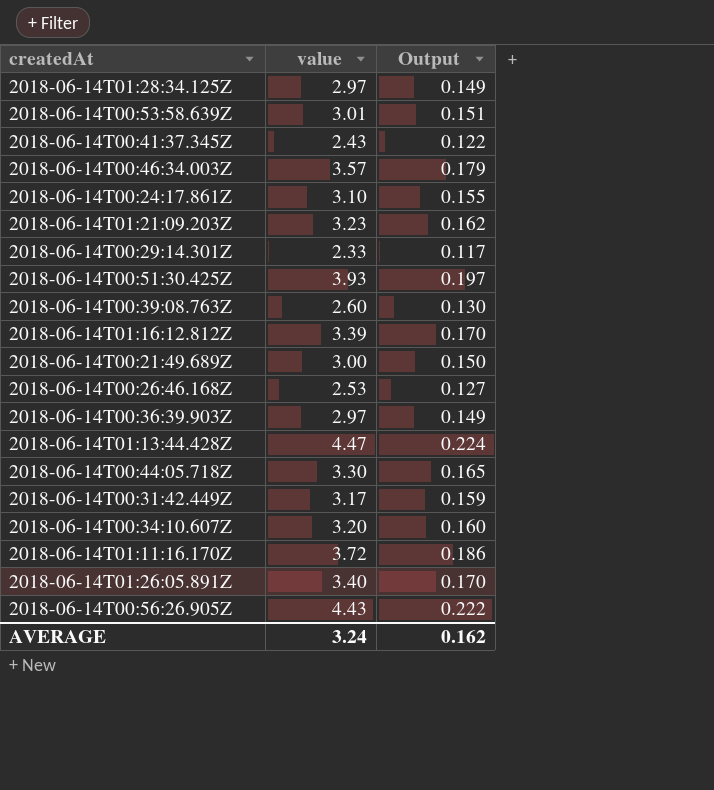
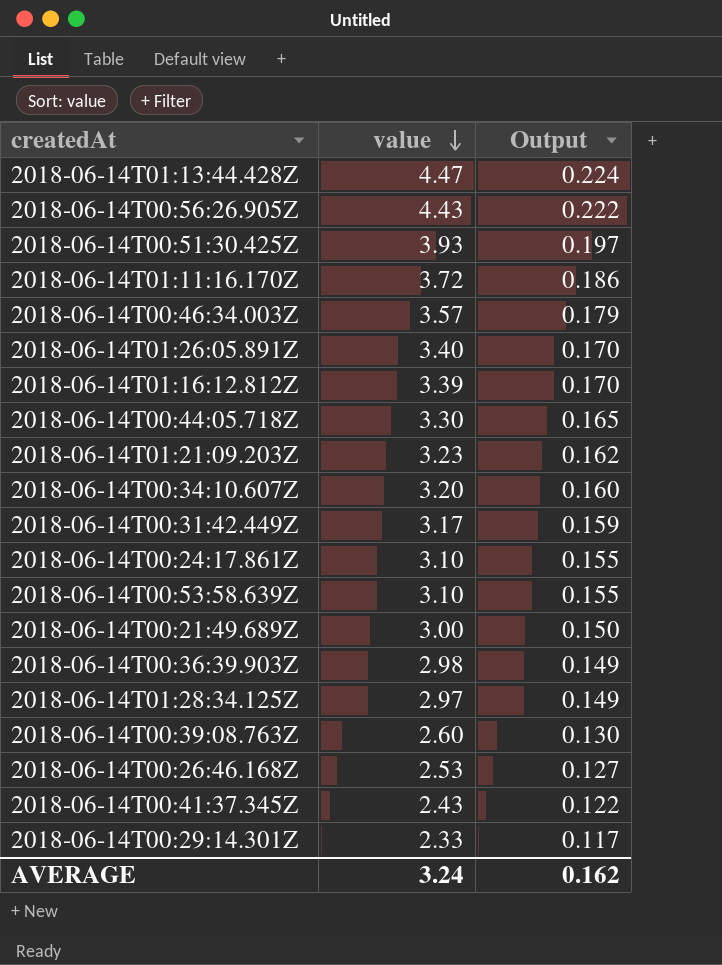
row order: none -> value descending
2018-06-14T00:53:58.639Z | value: 3.01 -> 3.10
2018-06-14T00:53:58.639Z | Output: 0.151 -> 0.155
2018-06-14T00:36:39.903Z | value: 2.97 -> 2.98

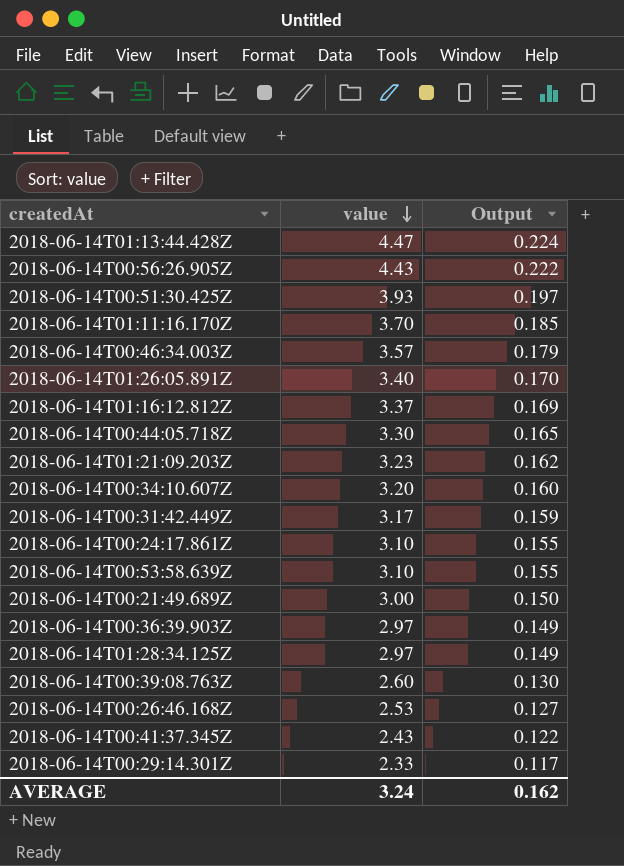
2018-06-14T01:11:16.170Z | value: 3.72 -> 3.70
2018-06-14T01:11:16.170Z | Output: 0.186 -> 0.185
2018-06-14T01:16:12.812Z | value: 3.39 -> 3.37
2018-06-14T01:16:12.812Z | Output: 0.170 -> 0.169
2018-06-14T00:36:39.903Z | value: 2.98 -> 2.97

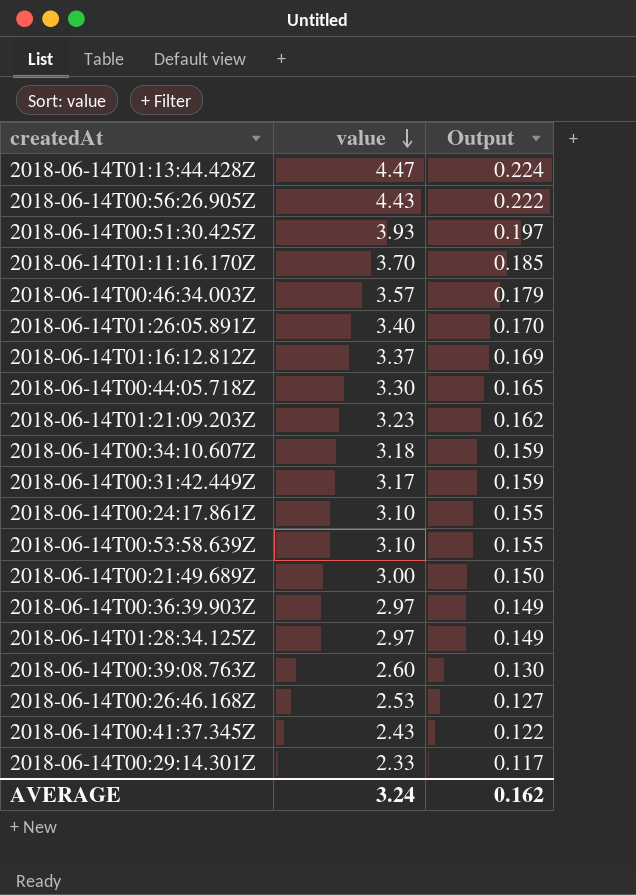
2018-06-14T00:34:10.607Z | value: 3.20 -> 3.18
2018-06-14T00:34:10.607Z | Output: 0.160 -> 0.159

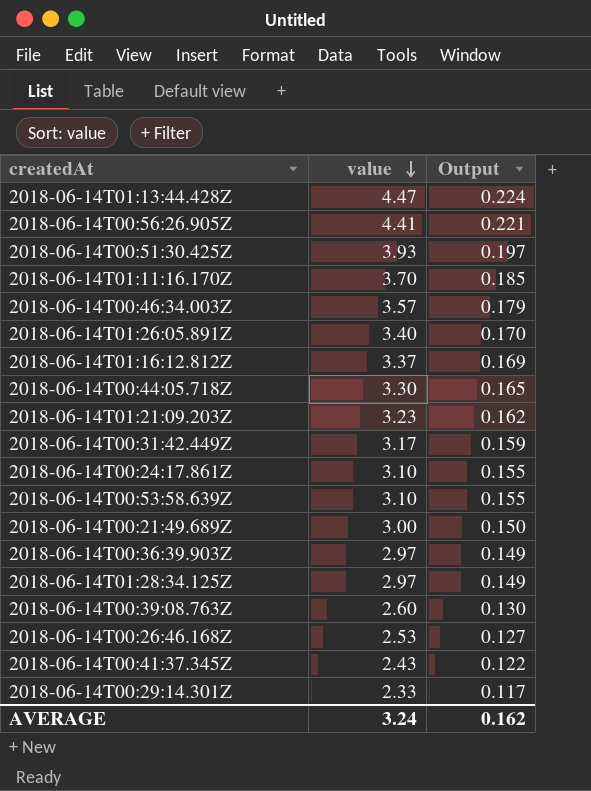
row 2018-06-14T00:34:10.607Z: 3.18 | 0.159 -> none
2018-06-14T00:56:26.905Z | value: 4.43 -> 4.41
2018-06-14T00:56:26.905Z | Output: 0.222 -> 0.221

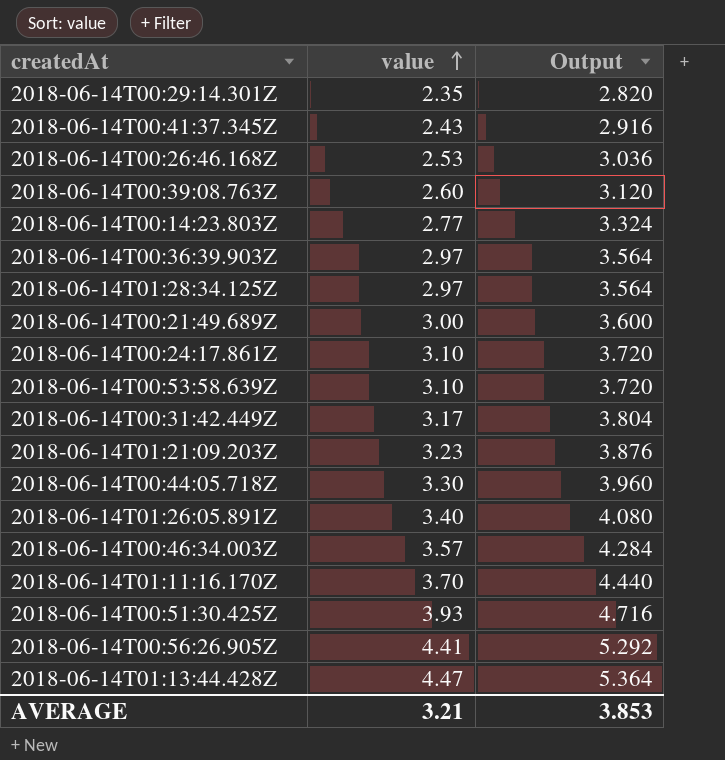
row order: value descending -> value ascending
column Output | formula: [value] * 0.05 -> [value] * 1.2
row 2018-06-14T01:16:12.812Z: 3.37 | 0.169 -> none
2018-06-14T00:29:14.301Z | value: 2.33 -> 2.35
row 2018-06-14T00:14:23.803Z: none -> 2.77 | 3.324
AVERAGE | value: 3.24 -> 3.21
AVERAGE | Output: 0.162 -> 3.853

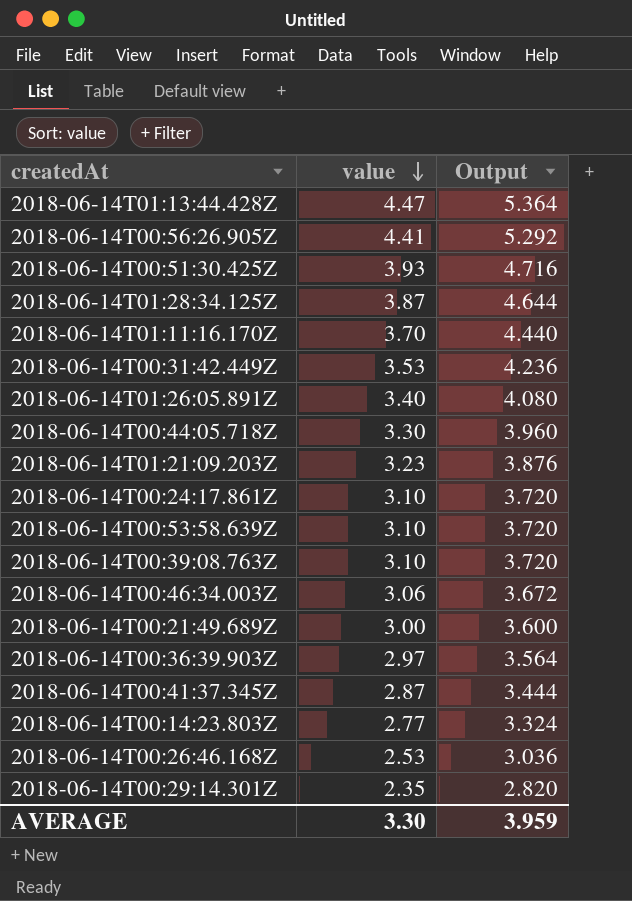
row order: value ascending -> value descending
2018-06-14T01:28:34.125Z | value: 2.97 -> 3.87
2018-06-14T01:28:34.125Z | Output: 3.564 -> 4.644
2018-06-14T00:31:42.449Z | value: 3.17 -> 3.53
2018-06-14T00:31:42.449Z | Output: 3.804 -> 4.236
2018-06-14T00:39:08.763Z | value: 2.60 -> 3.10
2018-06-14T00:39:08.763Z | Output: 3.120 -> 3.720
2018-06-14T00:46:34.003Z | value: 3.57 -> 3.06
2018-06-14T00:46:34.003Z | Output: 4.284 -> 3.672
2018-06-14T00:41:37.345Z | value: 2.43 -> 2.87
2018-06-14T00:41:37.345Z | Output: 2.916 -> 3.444
AVERAGE | value: 3.21 -> 3.30
AVERAGE | Output: 3.853 -> 3.959

